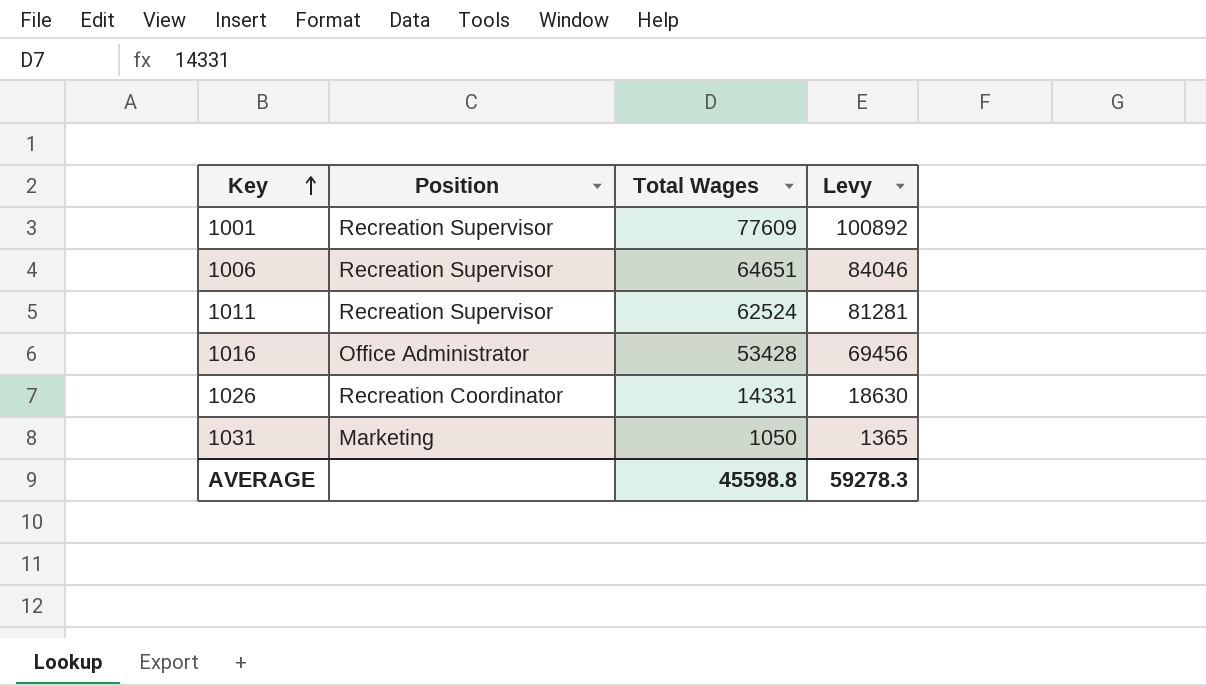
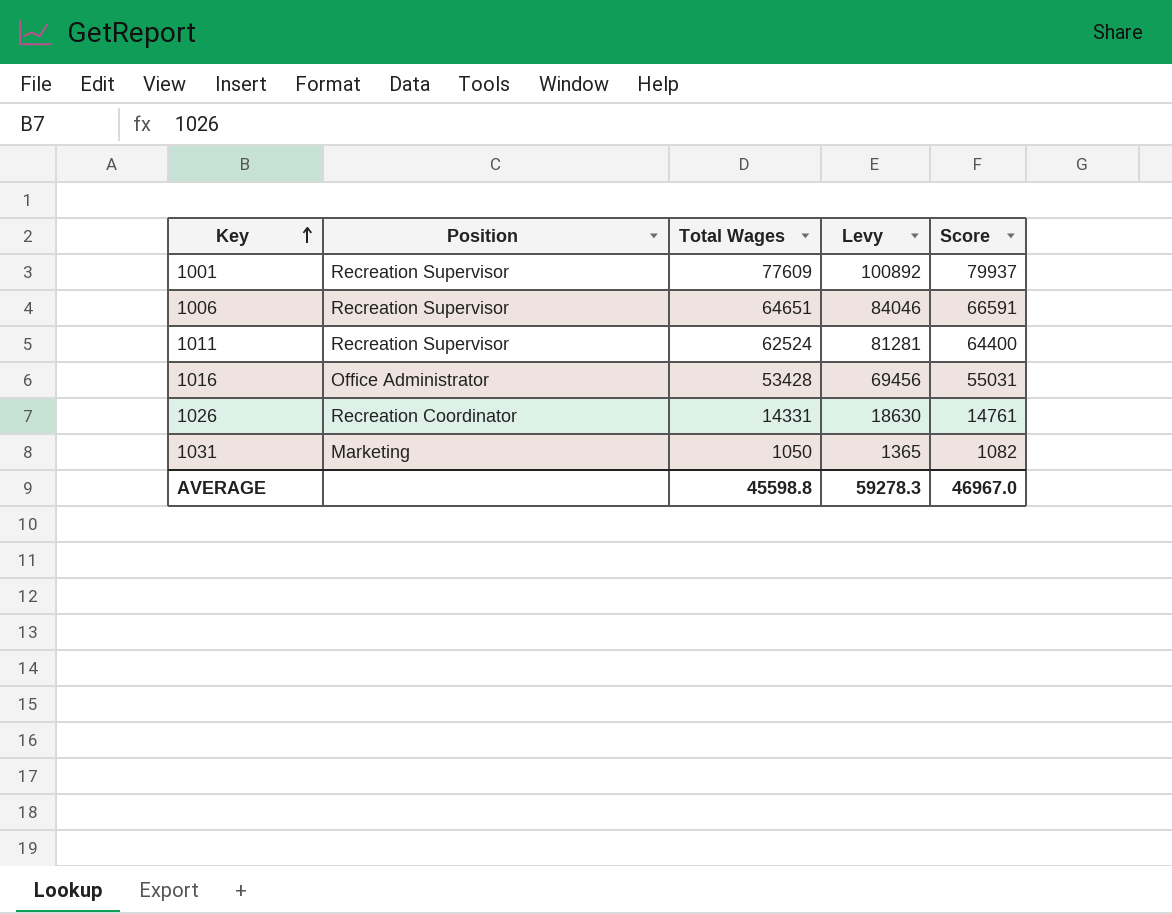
column Score | formula: none -> [Total Wages] * 1.03

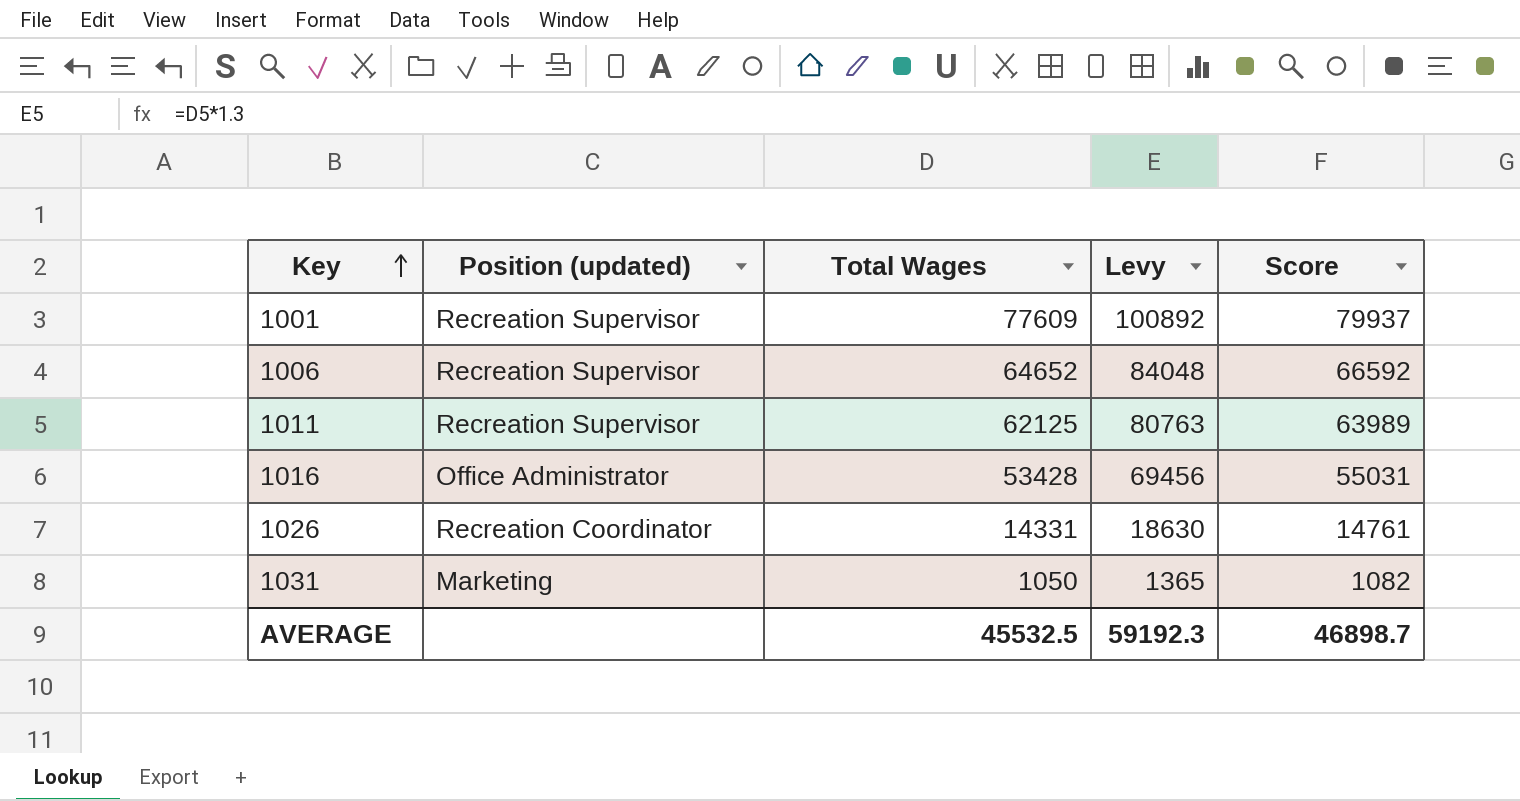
column name: Position -> Position (updated)
1006 | Total Wages: 64651 -> 64652
1006 | Levy: 84046 -> 84048
1006 | Score: 66591 -> 66592
1011 | Total Wages: 62524 -> 62125
1011 | Levy: 81281 -> 80763
1011 | Score: 64400 -> 63989
AVERAGE | Total Wages: 45598.8 -> 45532.5
AVERAGE | Levy: 59278.3 -> 59192.3
AVERAGE | Score: 46967.0 -> 46898.7

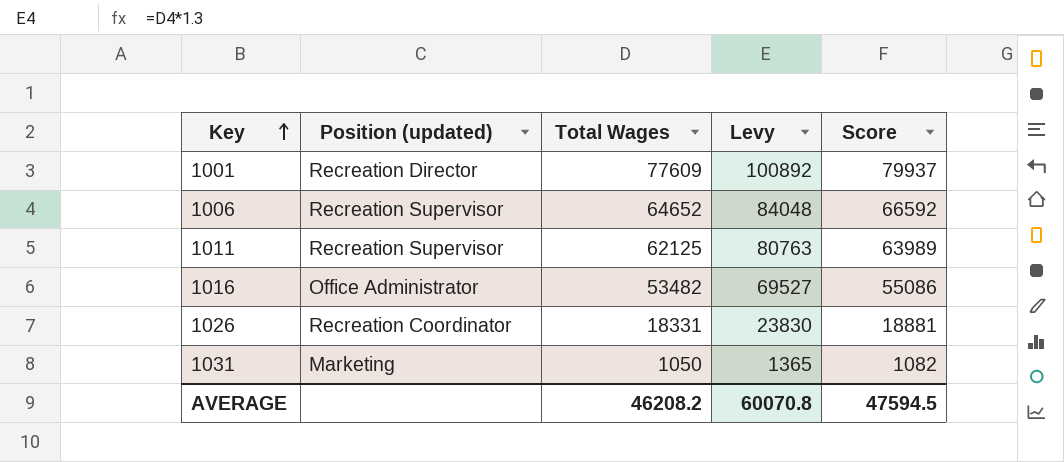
1001 | Position (updated): Recreation Supervisor -> Recreation Director
1016 | Total Wages: 53428 -> 53482
1016 | Levy: 69456 -> 69527
1016 | Score: 55031 -> 55086
1026 | Total Wages: 14331 -> 18331
1026 | Levy: 18630 -> 23830
1026 | Score: 14761 -> 18881
AVERAGE | Total Wages: 45532.5 -> 46208.2
AVERAGE | Levy: 59192.3 -> 60070.8
AVERAGE | Score: 46898.7 -> 47594.5

